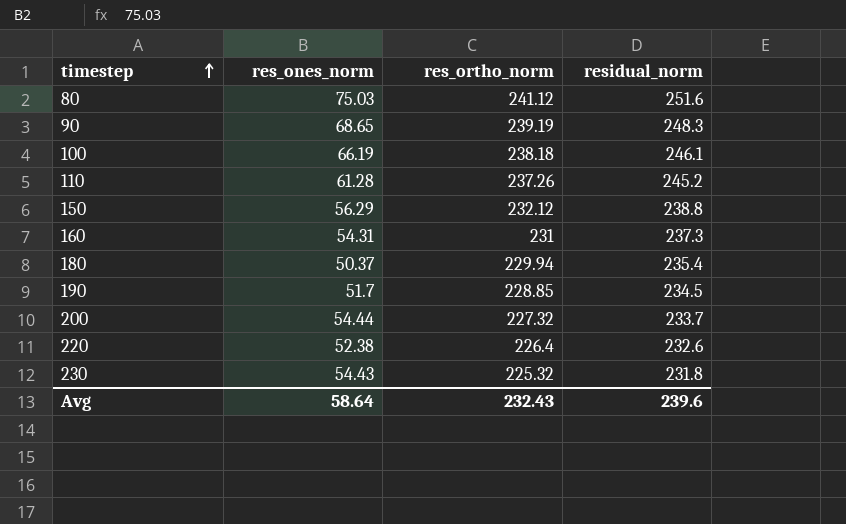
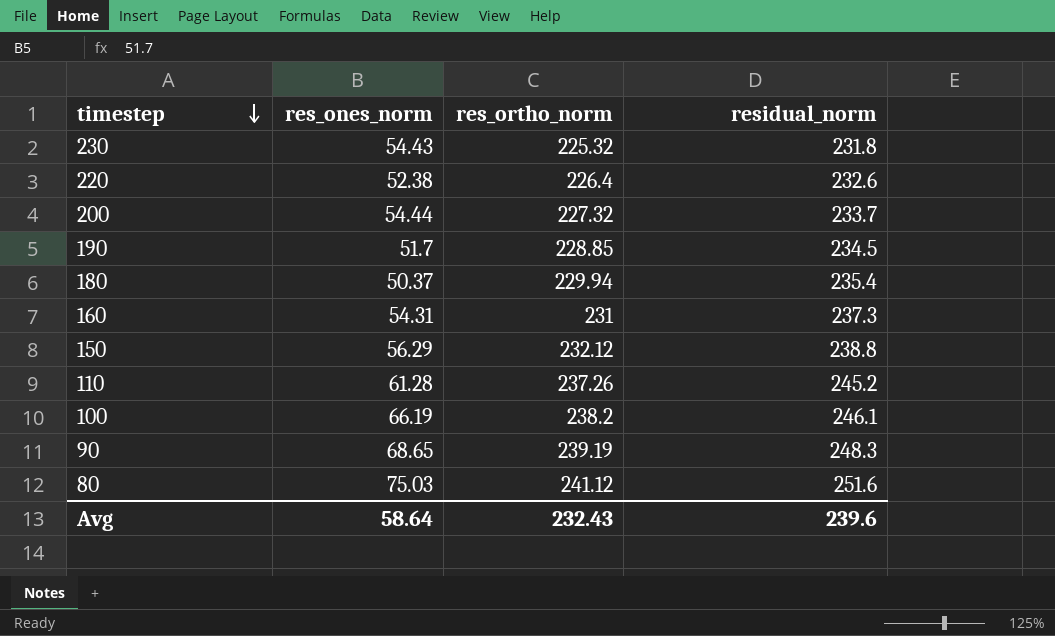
row order: timestep ascending -> timestep descending
100 | res_ortho_norm: 238.18 -> 238.2

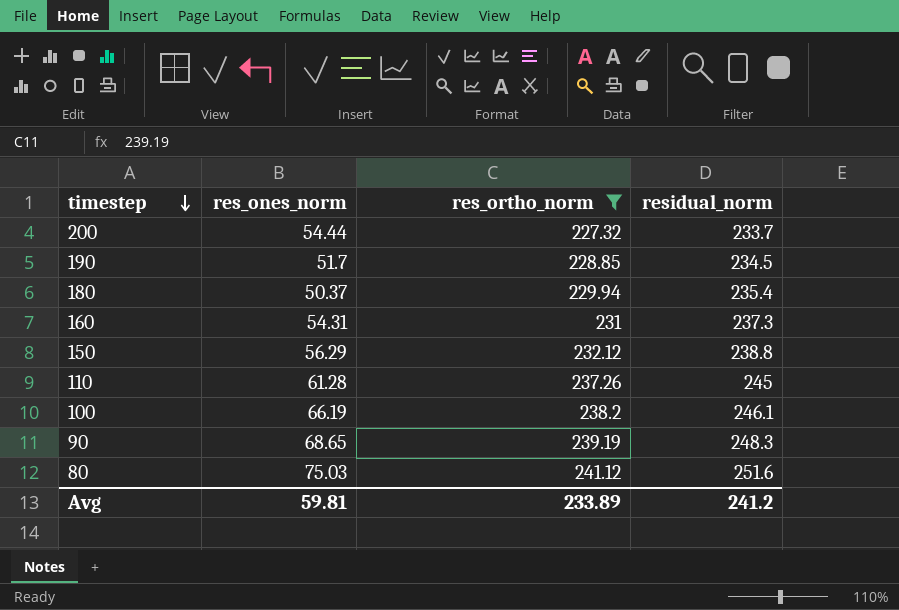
filter: none -> res_ortho_norm >= 227.32
110 | residual_norm: 245.2 -> 245
Avg | res_ones_norm: 58.64 -> 59.81
Avg | res_ortho_norm: 232.43 -> 233.89
Avg | residual_norm: 239.6 -> 241.2

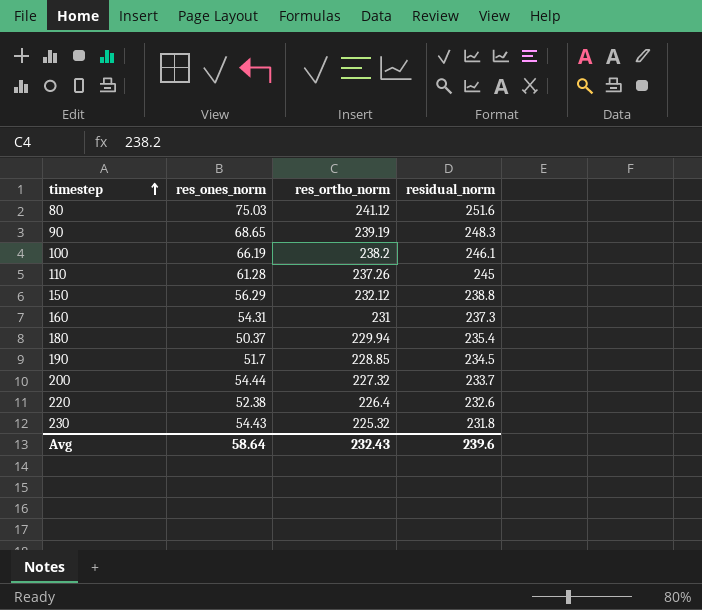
filter: res_ortho_norm >= 227.32 -> none
row order: timestep descending -> timestep ascending
Avg | res_ones_norm: 59.81 -> 58.64
Avg | res_ortho_norm: 233.89 -> 232.43
Avg | residual_norm: 241.2 -> 239.6

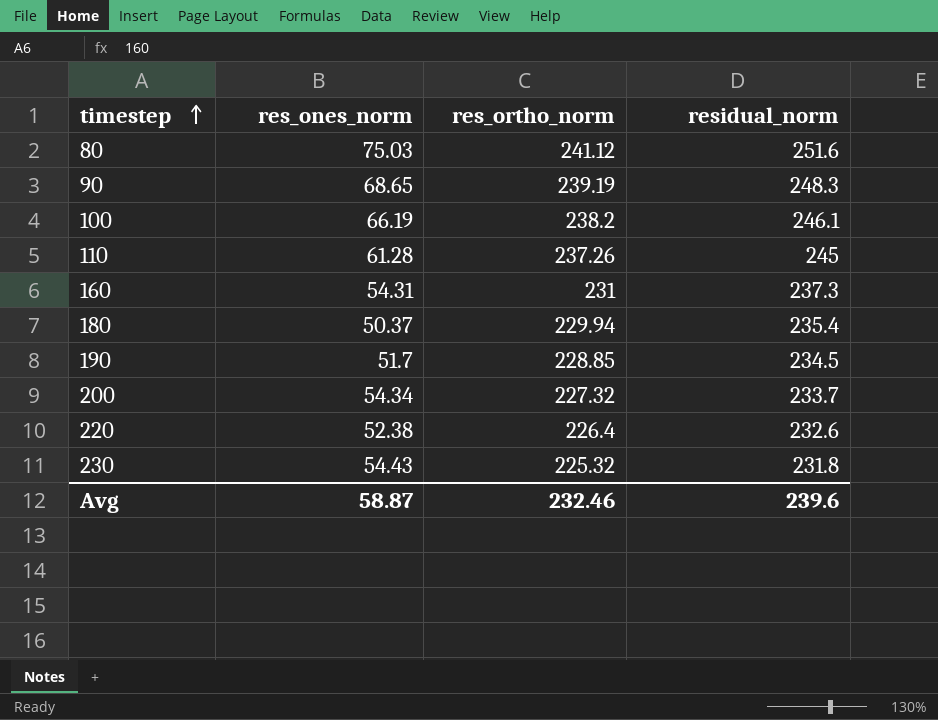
row 150: 56.29 | 232.12 | 238.8 -> none
200 | res_ones_norm: 54.44 -> 54.34
Avg | res_ones_norm: 58.64 -> 58.87
Avg | res_ortho_norm: 232.43 -> 232.46

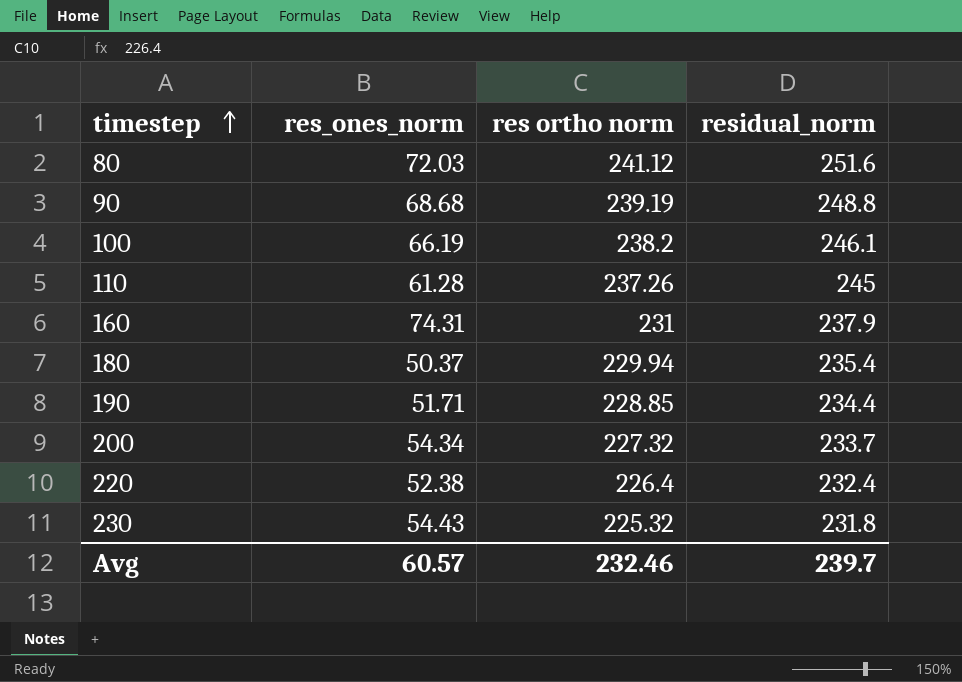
column name: res_ortho_norm -> res ortho norm
80 | res_ones_norm: 75.03 -> 72.03
90 | res_ones_norm: 68.65 -> 68.68
90 | residual_norm: 248.3 -> 248.8
160 | res_ones_norm: 54.31 -> 74.31
160 | residual_norm: 237.3 -> 237.9
190 | res_ones_norm: 51.7 -> 51.71
190 | residual_norm: 234.5 -> 234.4
220 | residual_norm: 232.6 -> 232.4
Avg | res_ones_norm: 58.87 -> 60.57
Avg | residual_norm: 239.6 -> 239.7

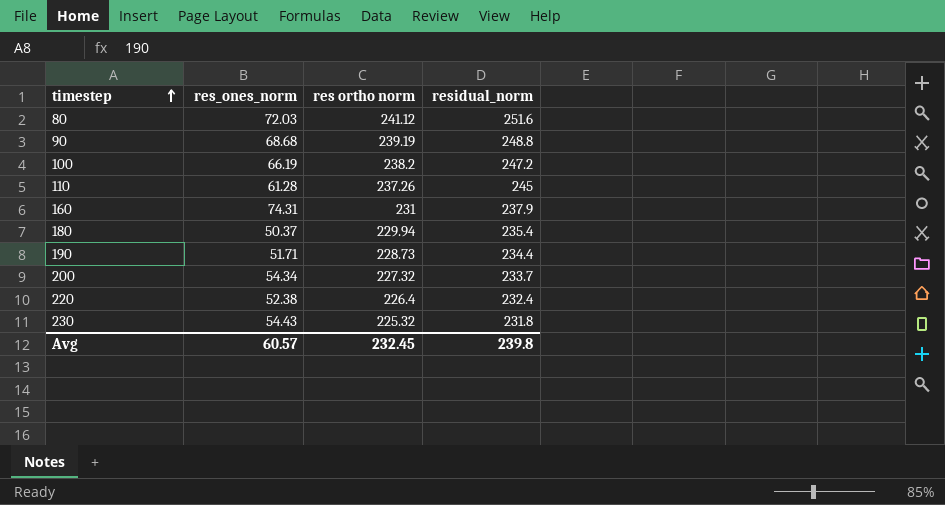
100 | residual_norm: 246.1 -> 247.2
190 | res ortho norm: 228.85 -> 228.73
Avg | res ortho norm: 232.46 -> 232.45
Avg | residual_norm: 239.7 -> 239.8

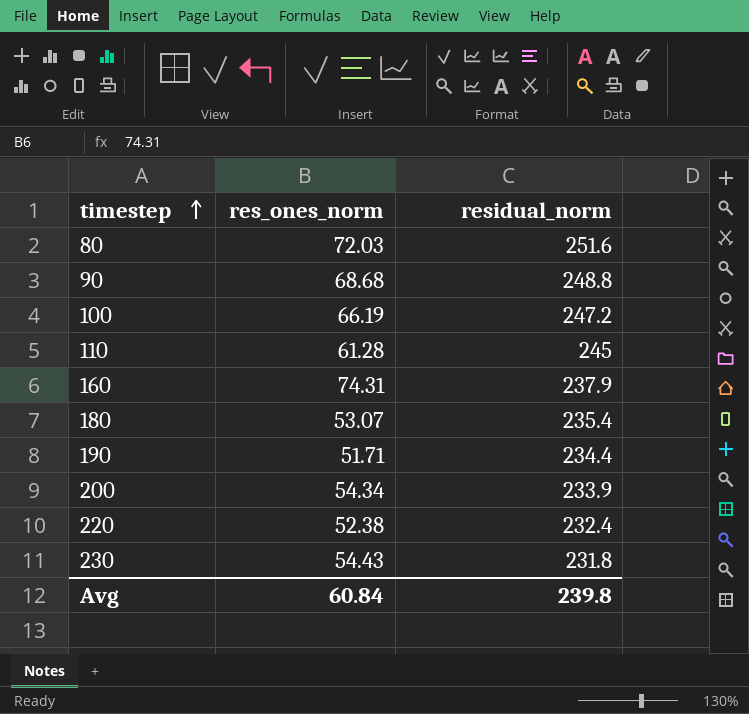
column res ortho norm | position: 3 -> none
180 | res_ones_norm: 50.37 -> 53.07
200 | residual_norm: 233.7 -> 233.9
Avg | res_ones_norm: 60.57 -> 60.84

